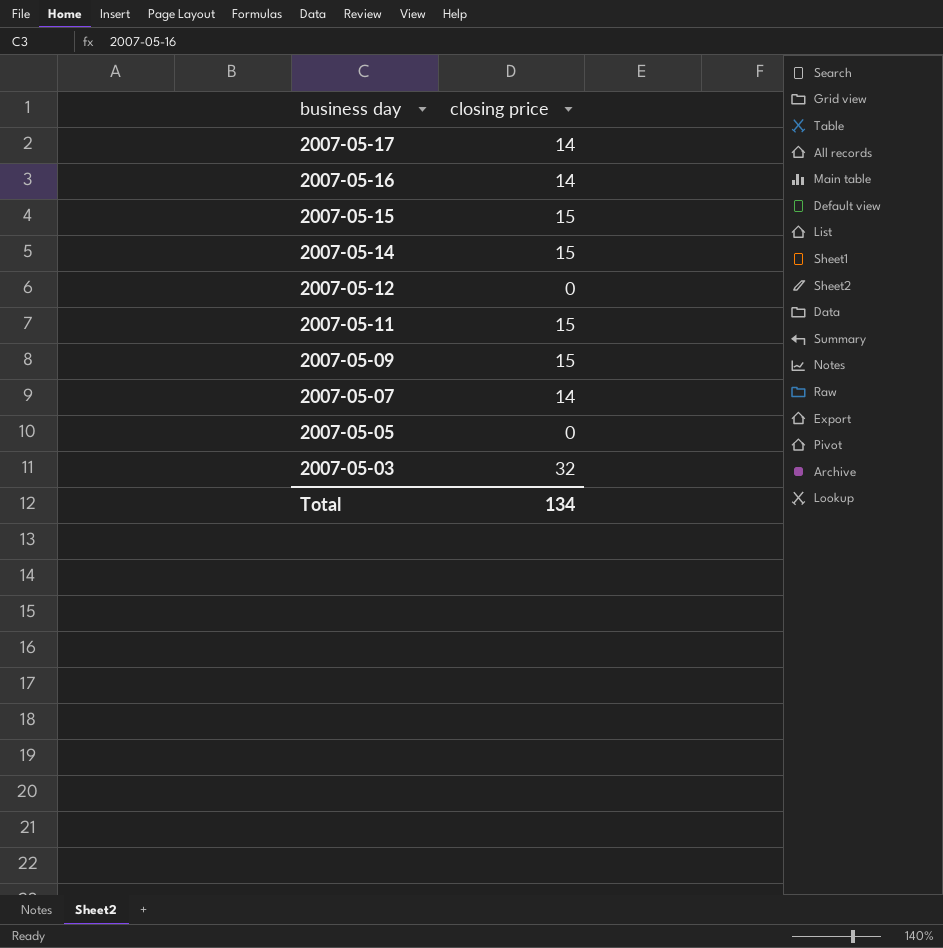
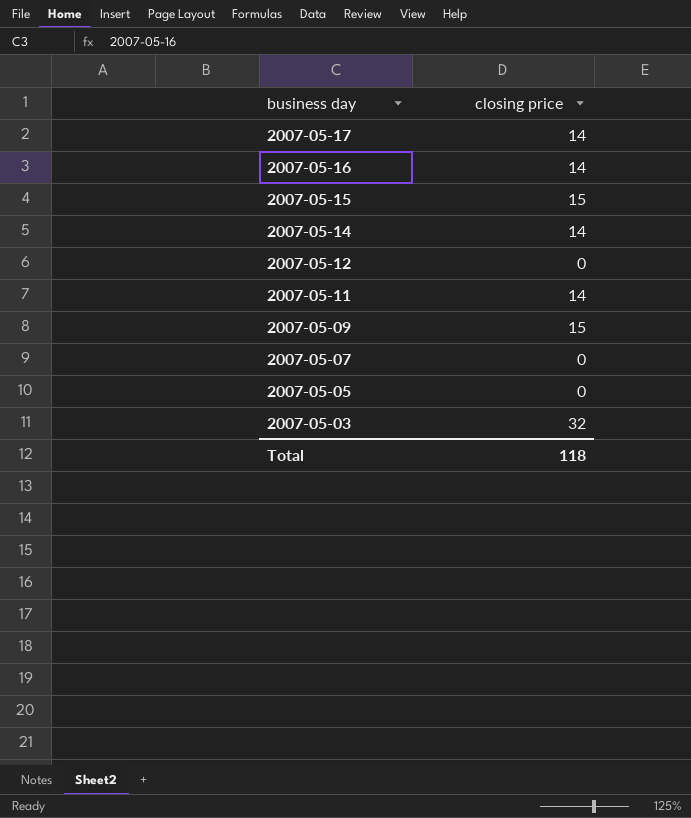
2007-05-14 | closing price: 15 -> 14
2007-05-11 | closing price: 15 -> 14
2007-05-07 | closing price: 14 -> 0
Total | closing price: 134 -> 118

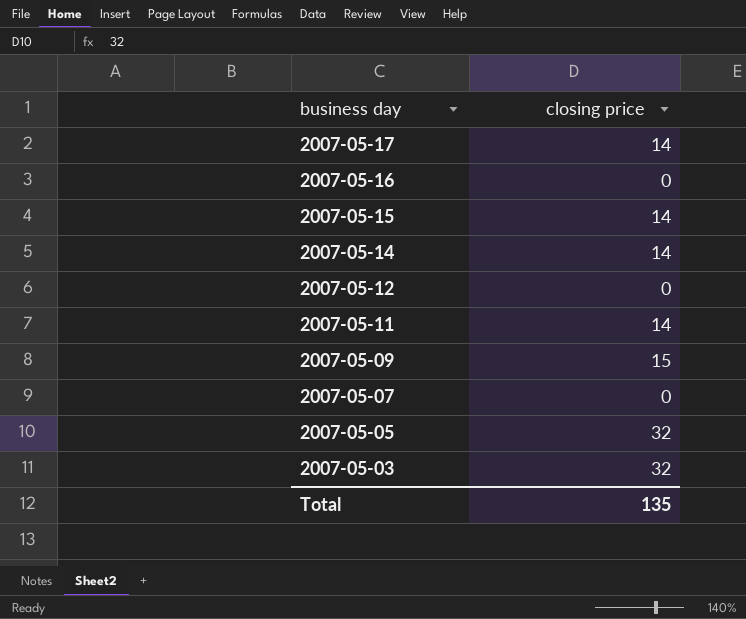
2007-05-16 | closing price: 14 -> 0
2007-05-15 | closing price: 15 -> 14
2007-05-05 | closing price: 0 -> 32
Total | closing price: 118 -> 135

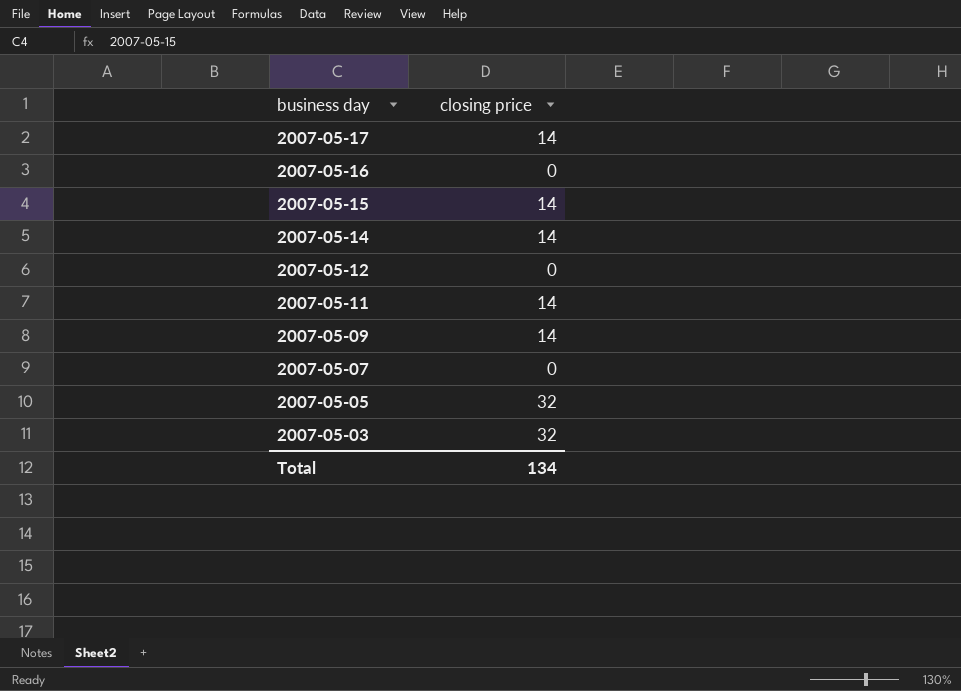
2007-05-09 | closing price: 15 -> 14
Total | closing price: 135 -> 134

